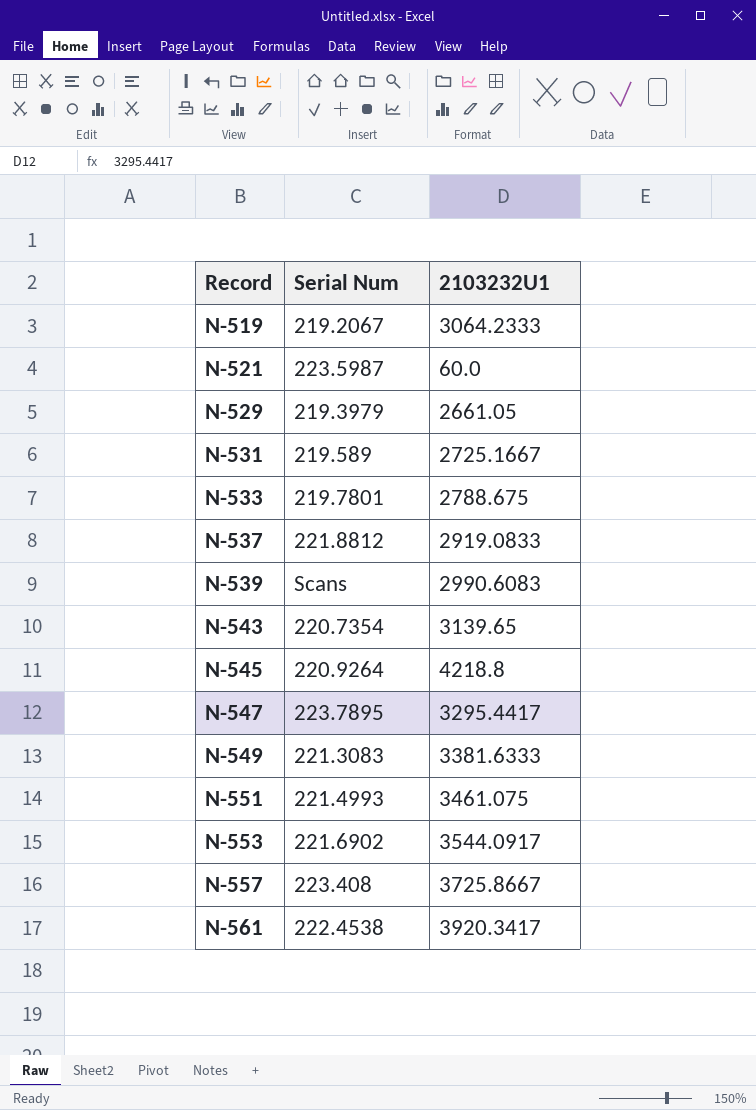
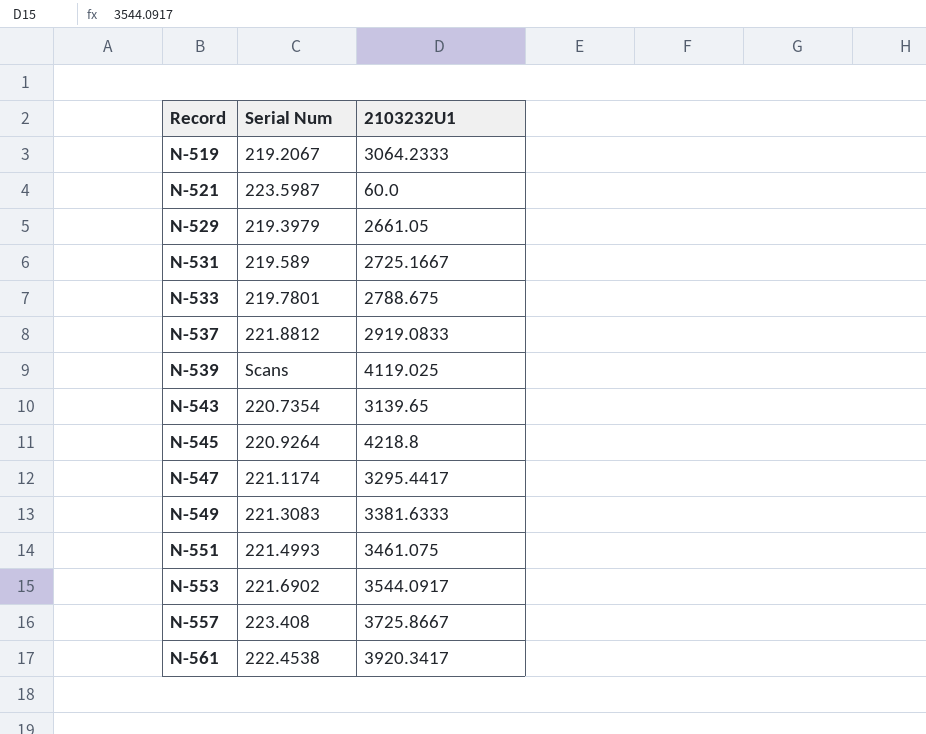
N-539 | 2103232U1: 2990.6083 -> 4119.025
N-547 | Serial Num: 223.7895 -> 221.1174

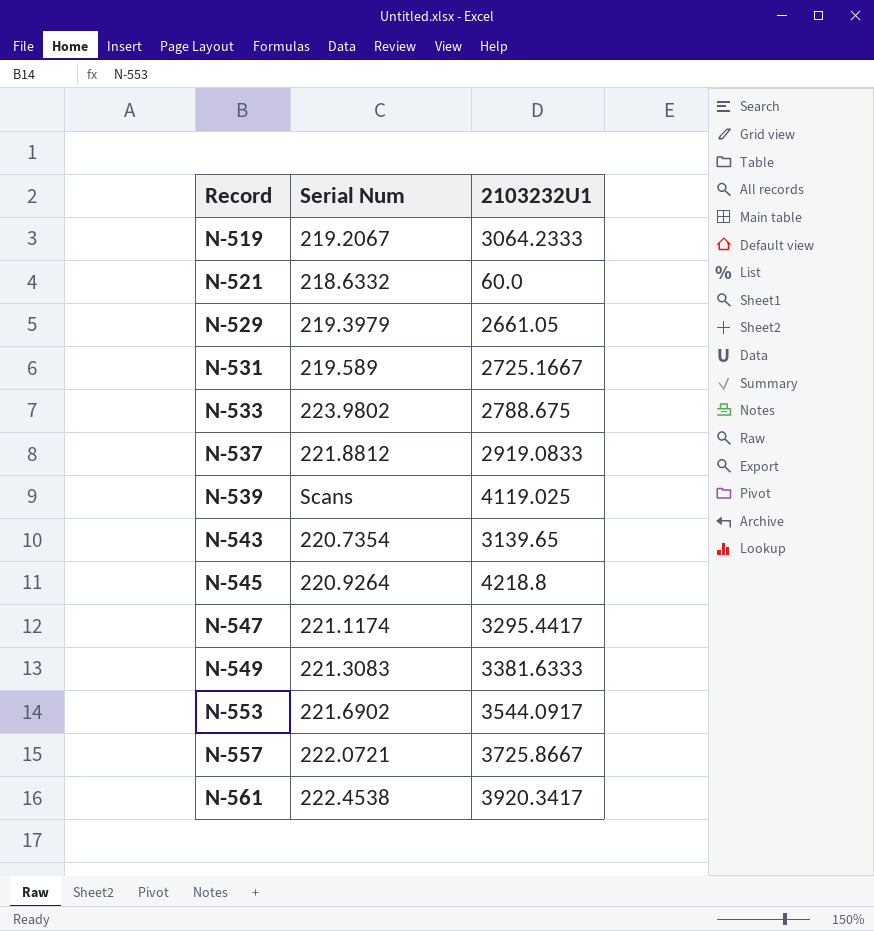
row N-551: 221.4993 | 3461.075 -> none
N-521 | Serial Num: 223.5987 -> 218.6332
N-533 | Serial Num: 219.7801 -> 223.9802
N-557 | Serial Num: 223.408 -> 222.0721

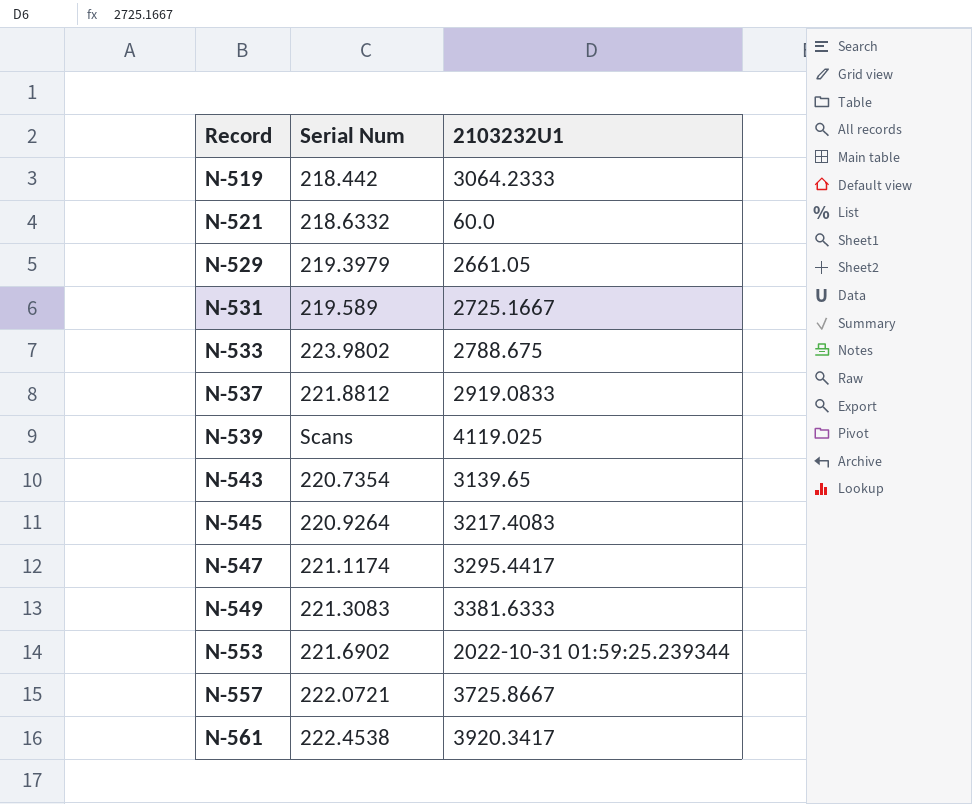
N-519 | Serial Num: 219.2067 -> 218.442
N-545 | 2103232U1: 4218.8 -> 3217.4083
N-553 | 2103232U1: 3544.0917 -> 2022-10-31 01:59:25.239344

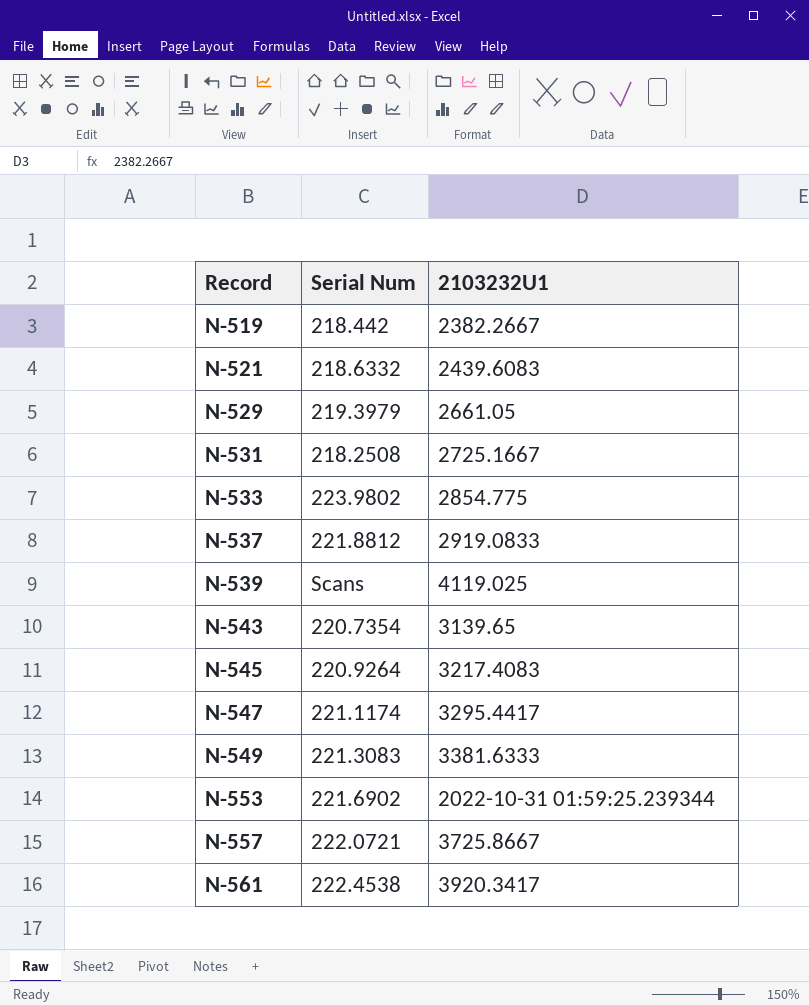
N-519 | 2103232U1: 3064.2333 -> 2382.2667
N-521 | 2103232U1: 60.0 -> 2439.6083
N-531 | Serial Num: 219.589 -> 218.2508
N-533 | 2103232U1: 2788.675 -> 2854.775

